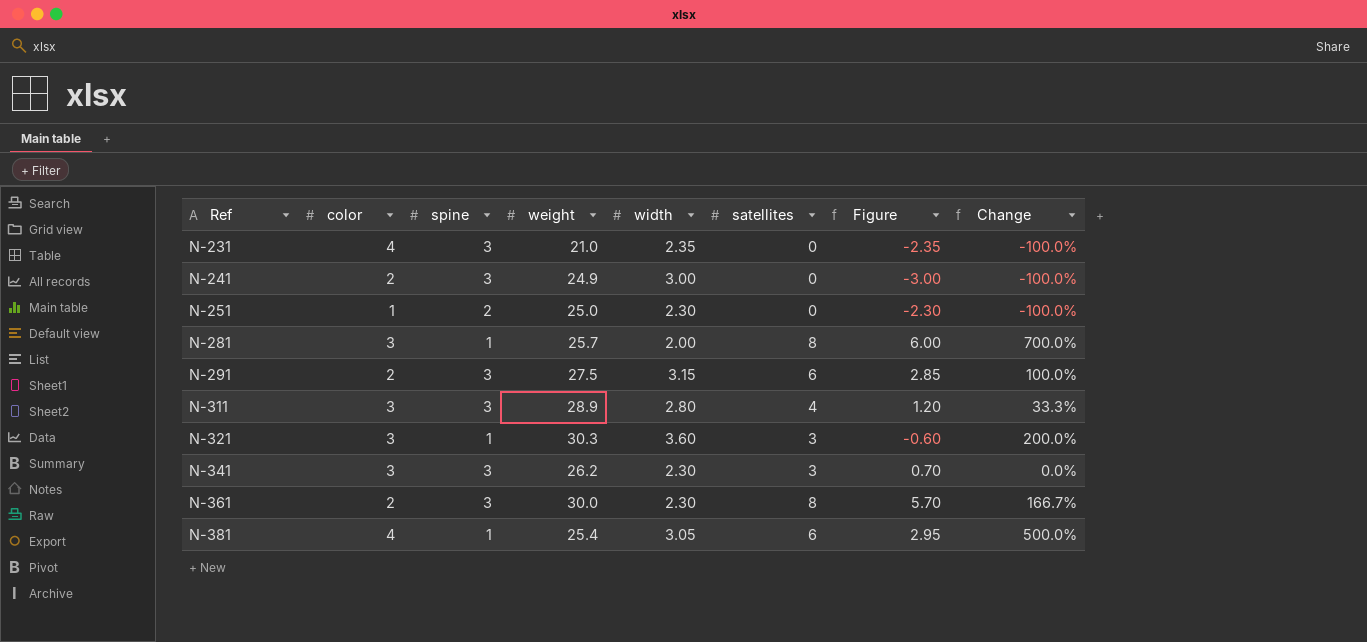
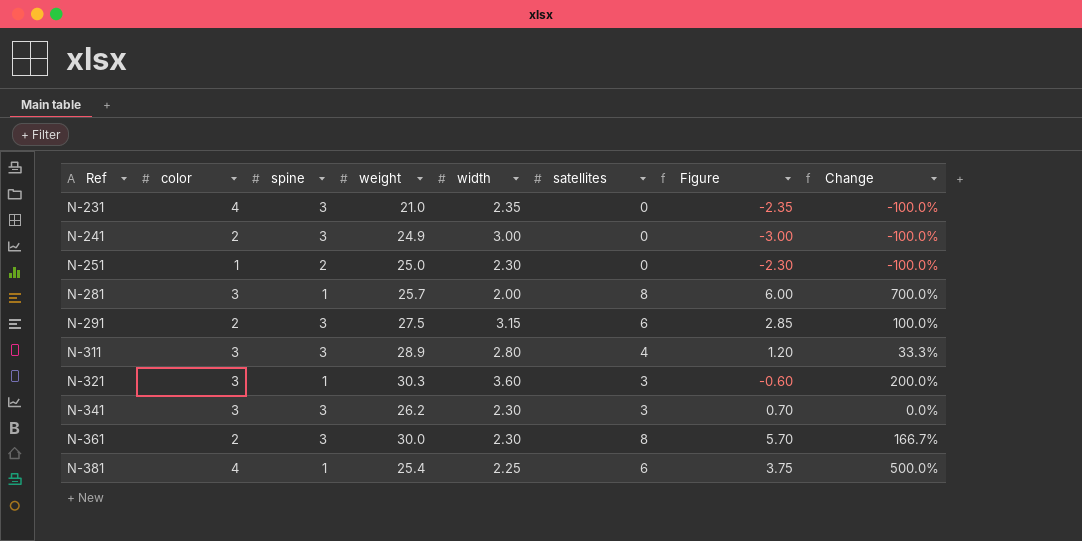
N-381 | width: 3.05 -> 2.25
N-381 | Figure: 2.95 -> 3.75

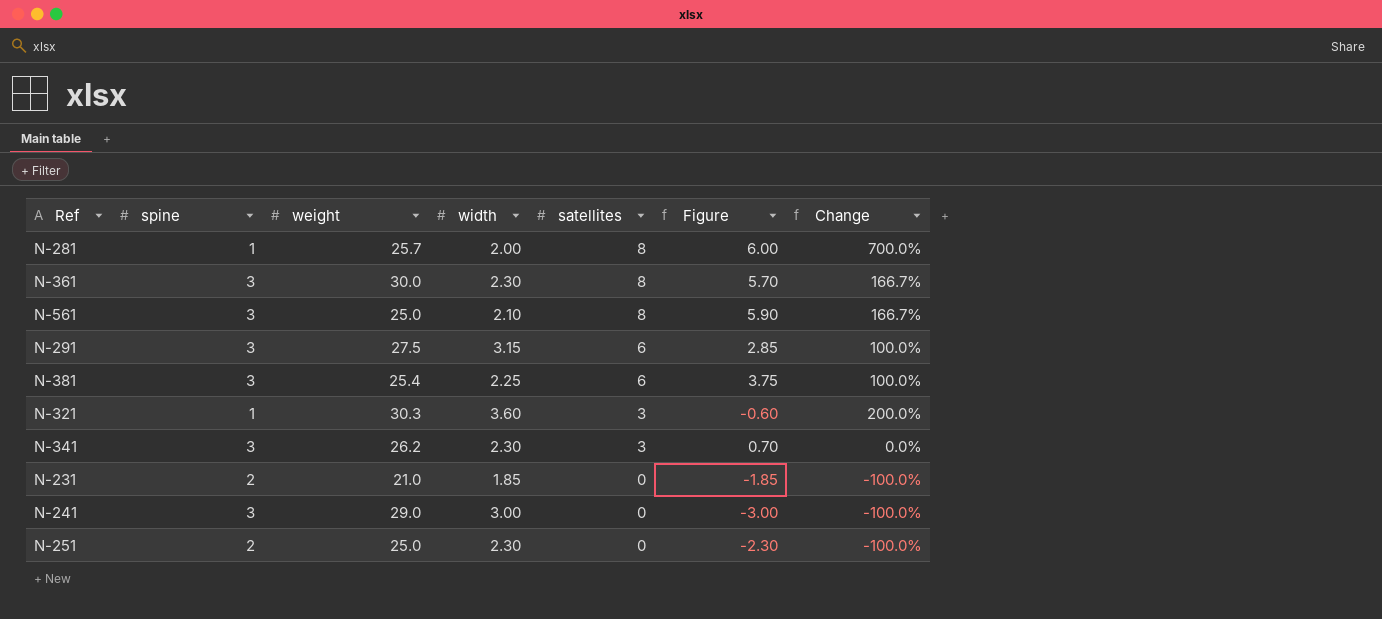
row order: Ref ascending -> satellites descending
column color | position: 2 -> none
row N-311: 3 | 3 | 28.9 | 2.80 | 4 | 1.20 | 33.3% -> none
row N-561: none -> 3 | 25.0 | 2.10 | 8 | 5.90 | 166.7%
N-381 | spine: 1 -> 3
N-381 | Change: 500.0% -> 100.0%
N-231 | spine: 3 -> 2
N-231 | width: 2.35 -> 1.85
N-231 | Figure: -2.35 -> -1.85
N-241 | weight: 24.9 -> 29.0

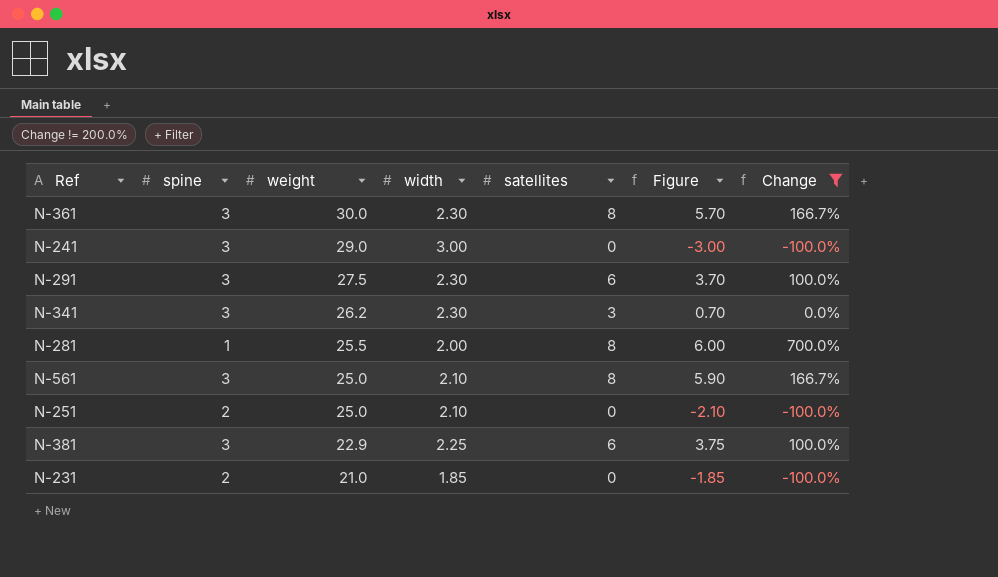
filter: none -> Change != 200.0%
row order: satellites descending -> weight descending
N-291 | width: 3.15 -> 2.30
N-291 | Figure: 2.85 -> 3.70
N-281 | weight: 25.7 -> 25.5
N-251 | width: 2.30 -> 2.10
N-251 | Figure: -2.30 -> -2.10
N-381 | weight: 25.4 -> 22.9

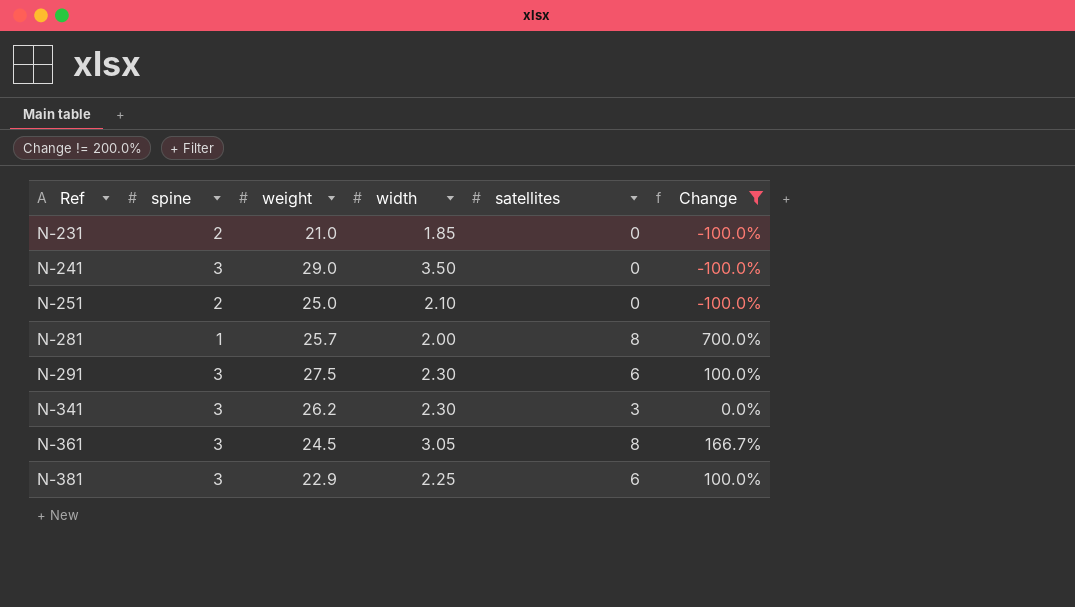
row order: weight descending -> Ref ascending
column Figure | formula: [satellites] - [width] -> none
row N-561: 3 | 25.0 | 2.10 | 8 | 5.90 | 166.7% -> none
N-241 | width: 3.00 -> 3.50
N-281 | weight: 25.5 -> 25.7
N-361 | weight: 30.0 -> 24.5
N-361 | width: 2.30 -> 3.05

